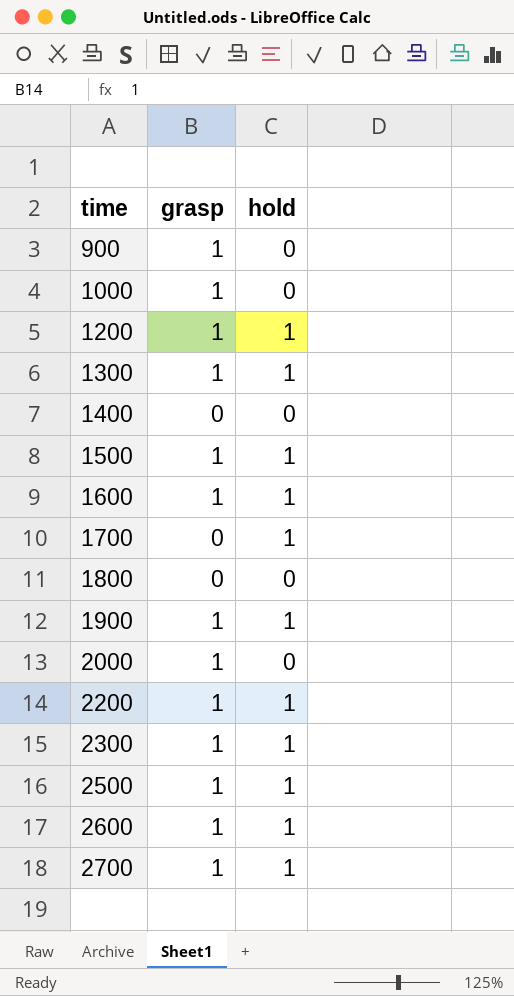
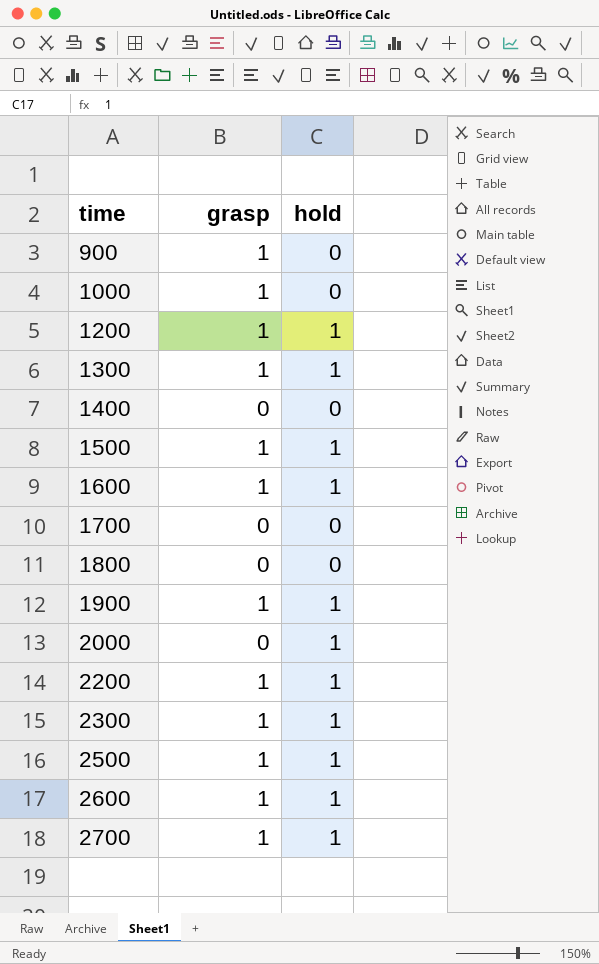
1700 | hold: 1 -> 0
2000 | grasp: 1 -> 0
2000 | hold: 0 -> 1

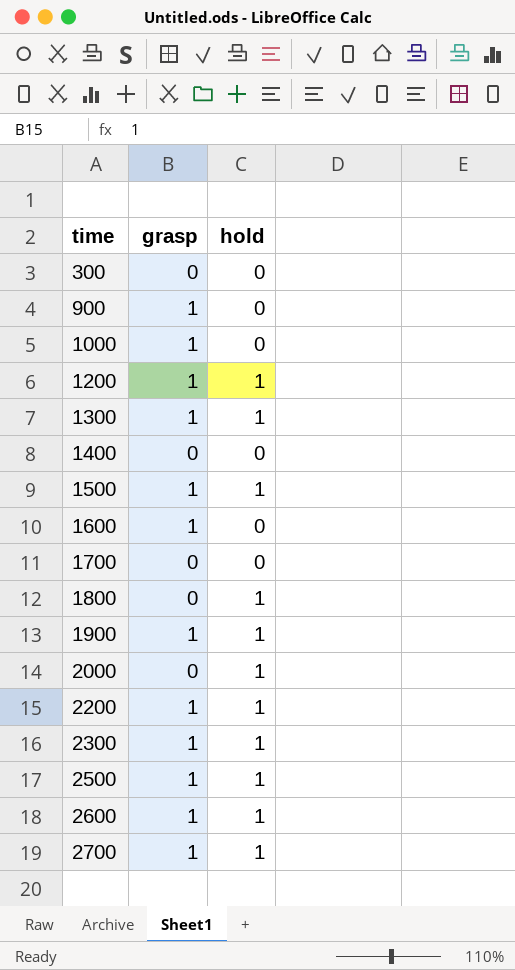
row 300: none -> 0 | 0
1600 | hold: 1 -> 0
1800 | hold: 0 -> 1

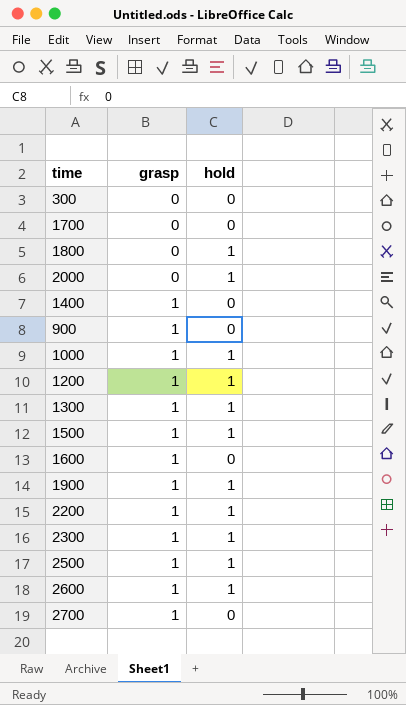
row order: time ascending -> grasp ascending
1400 | grasp: 0 -> 1
1000 | hold: 0 -> 1
2700 | hold: 1 -> 0

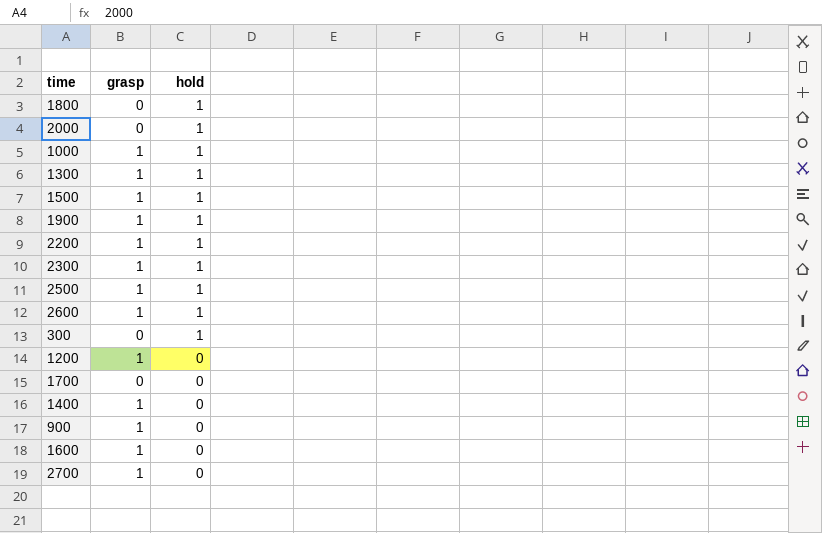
row order: grasp ascending -> hold descending
300 | hold: 0 -> 1
1200 | hold: 1 -> 0

